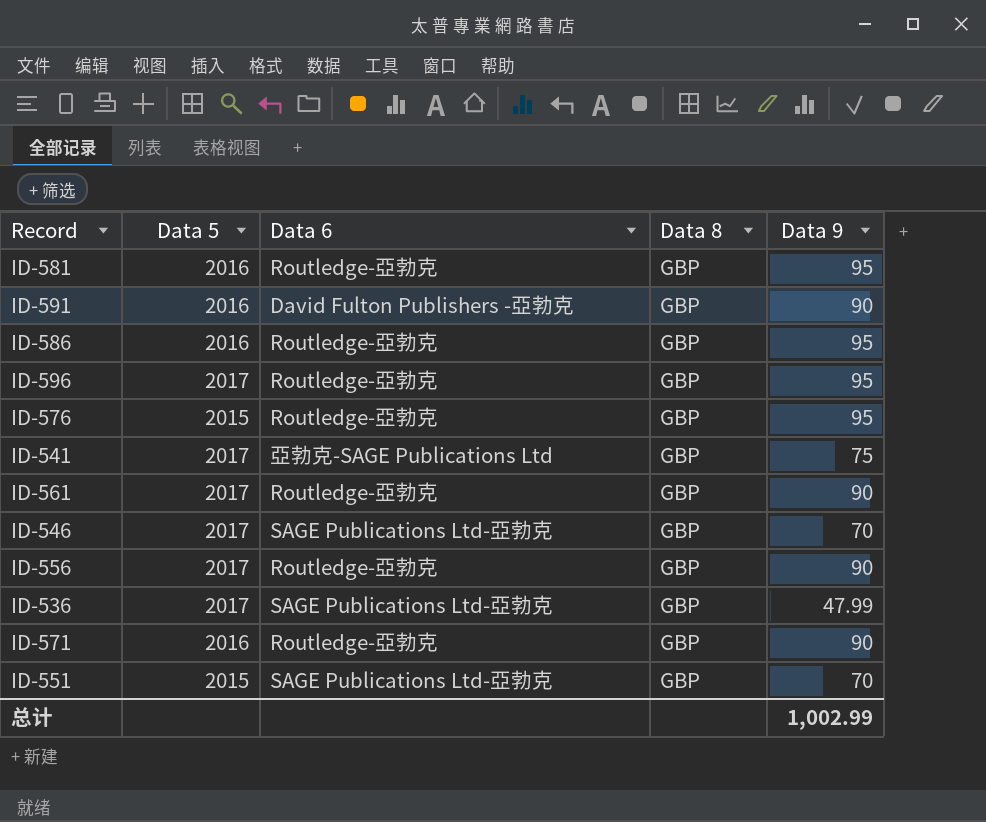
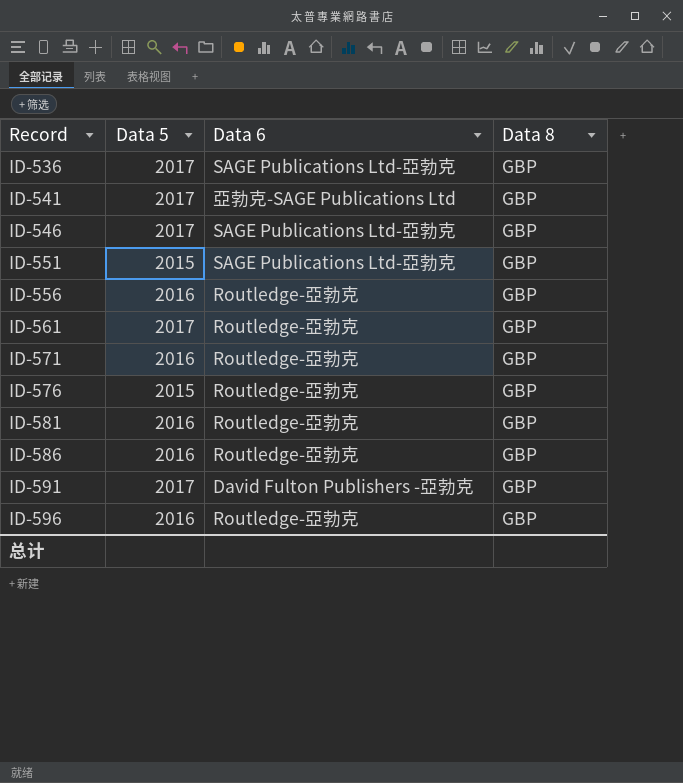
row order: none -> Record ascending
column Data 9 | position: 5 -> none
ID-556 | Data 5: 2017 -> 2016
ID-591 | Data 5: 2016 -> 2017
ID-596 | Data 5: 2017 -> 2016

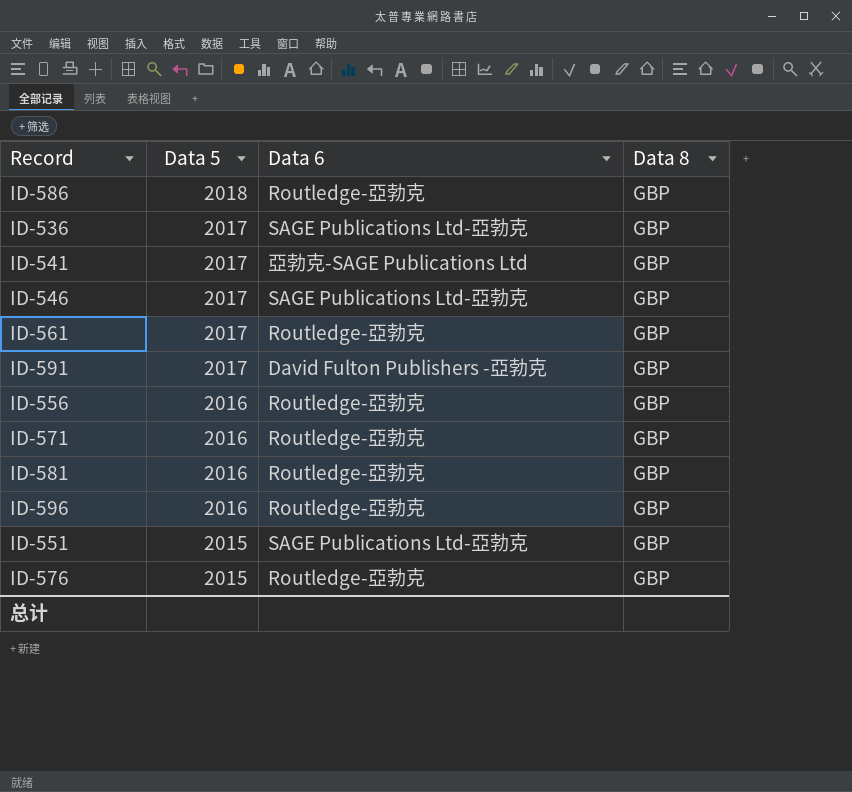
row order: Record ascending -> Data 5 descending
ID-586 | Data 5: 2016 -> 2018

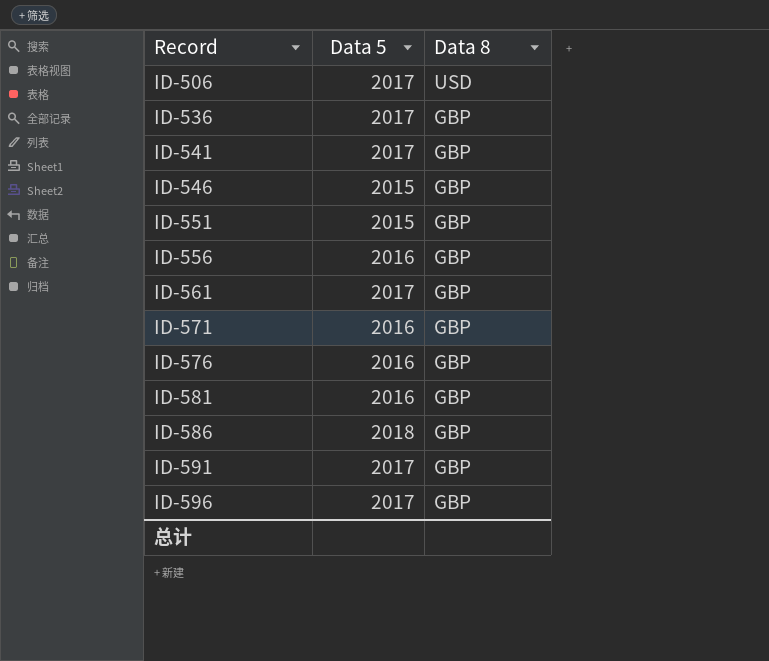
row order: Data 5 descending -> Record ascending
column Data 6 | position: 3 -> none
row ID-506: none -> 2017 | USD
ID-546 | Data 5: 2017 -> 2015
ID-576 | Data 5: 2015 -> 2016
ID-596 | Data 5: 2016 -> 2017

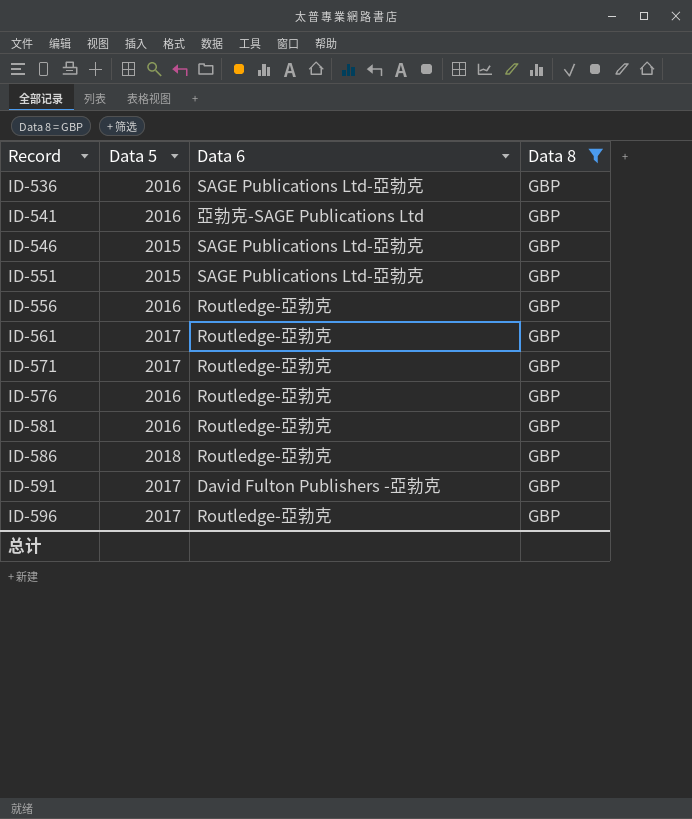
filter: none -> Data 8 = GBP
column Data 6 | position: none -> 3
ID-536 | Data 5: 2017 -> 2016
ID-541 | Data 5: 2017 -> 2016
ID-571 | Data 5: 2016 -> 2017

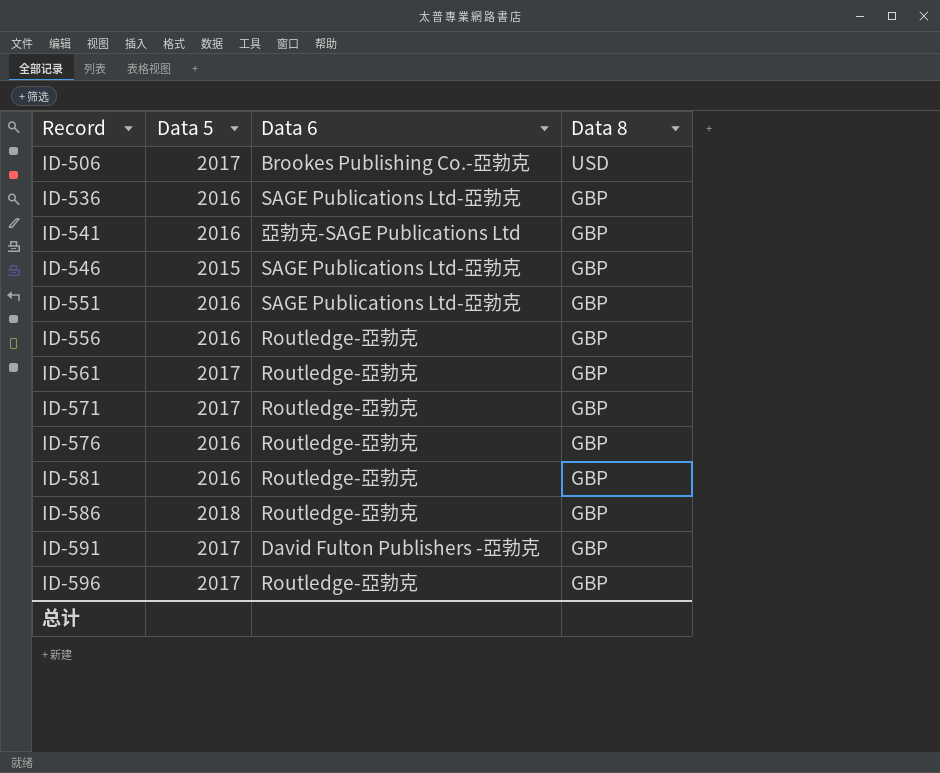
filter: Data 8 = GBP -> none
ID-551 | Data 5: 2015 -> 2016

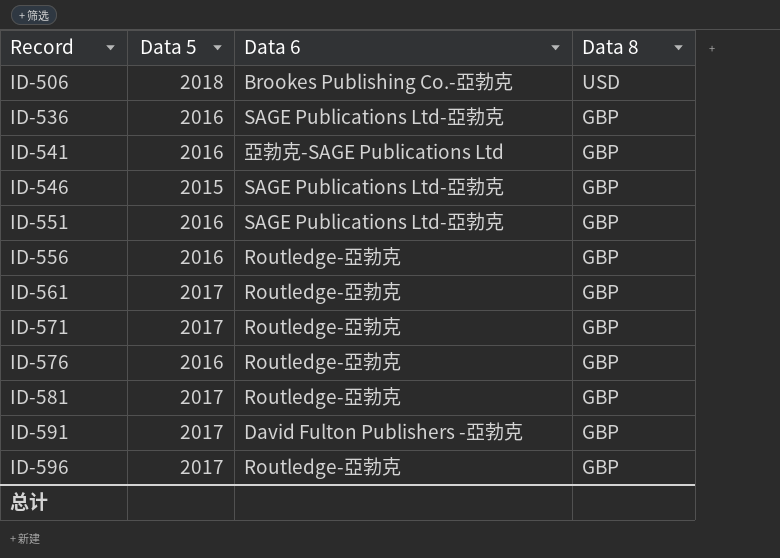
row ID-586: 2018 | Routledge-亞勃克 | GBP -> none
ID-506 | Data 5: 2017 -> 2018
ID-581 | Data 5: 2016 -> 2017

